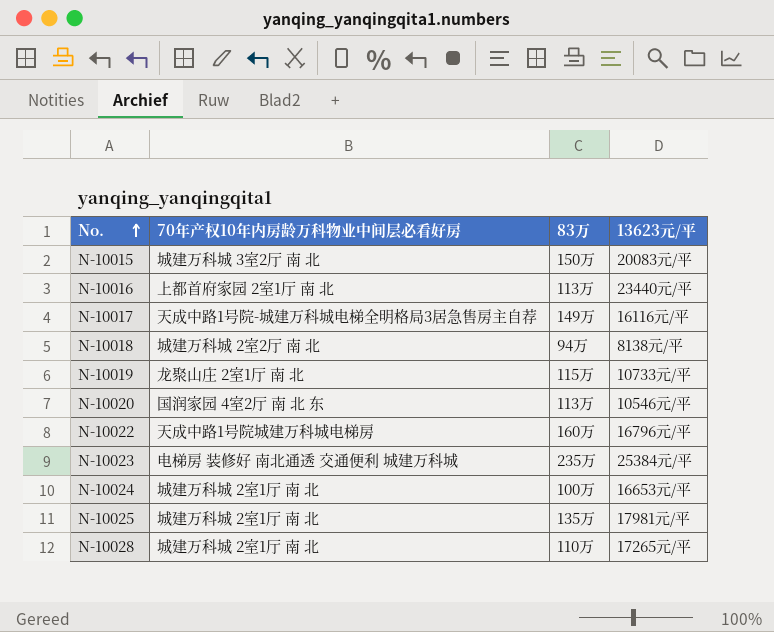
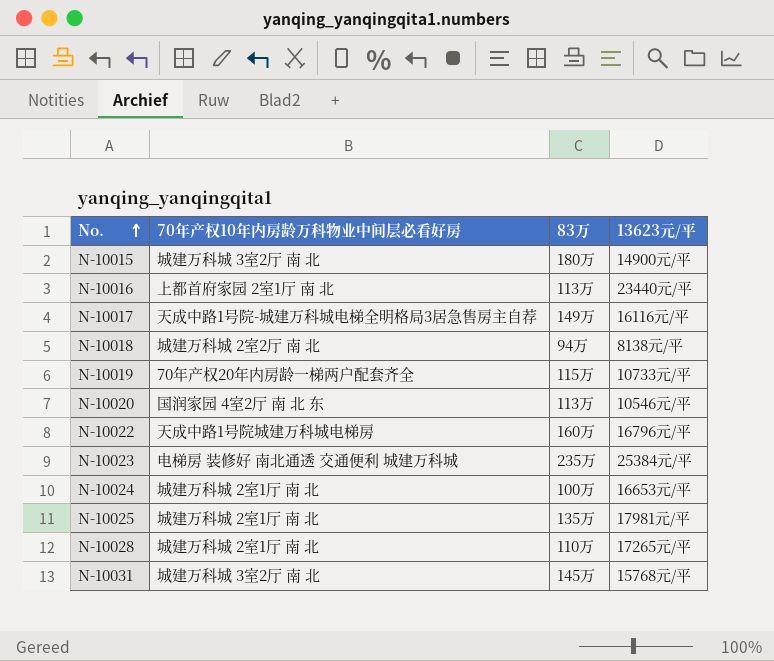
N-10015 | 83万: 150万 -> 180万
N-10015 | 13623元/平: 20083元/平 -> 14900元/平
N-10019 | 70年产权10年内房龄万科物业中间层必看好房: 龙聚山庄 2室1厅 南 北 -> 70年产权20年内房龄一梯两户配套齐全
row N-10031: none -> 城建万科城 3室2厅 南 北 | 145万 | 15768元/平

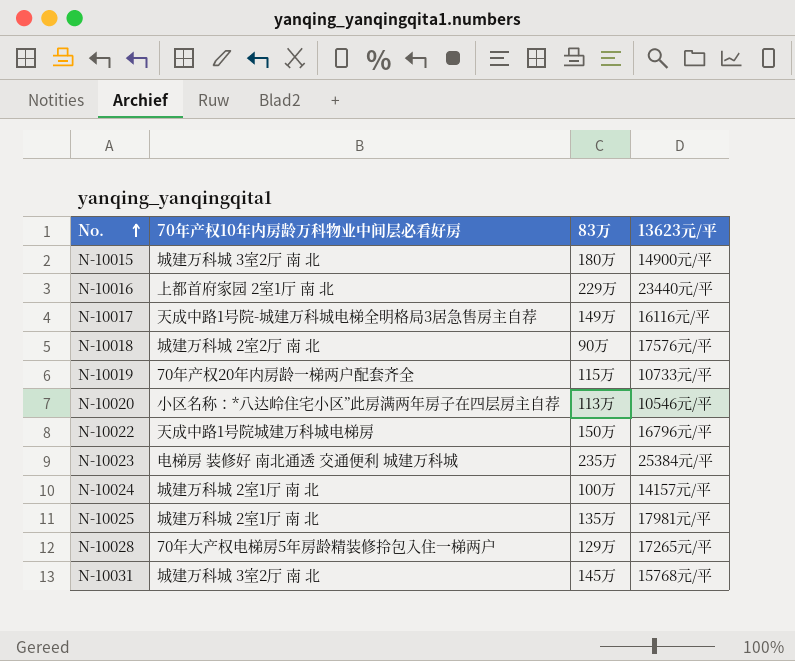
N-10016 | 83万: 113万 -> 229万
N-10018 | 83万: 94万 -> 90万
N-10018 | 13623元/平: 8138元/平 -> 17576元/平
N-10020 | 70年产权10年内房龄万科物业中间层必看好房: 国润家园 4室2厅 南 北 东 -> 小区名称：*八达岭住宅小区”此房满两年房子在四层房主自荐
N-10022 | 83万: 160万 -> 150万
N-10024 | 13623元/平: 16653元/平 -> 14157元/平
N-10028 | 70年产权10年内房龄万科物业中间层必看好房: 城建万科城 2室1厅 南 北 -> 70年大产权电梯房5年房龄精装修拎包入住一梯两户
N-10028 | 83万: 110万 -> 129万

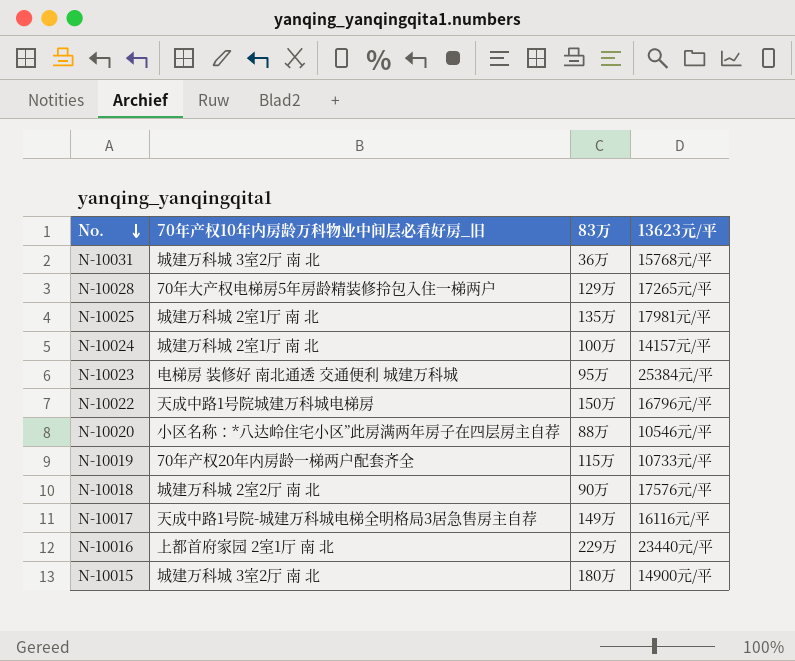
row order: No. ascending -> No. descending
column name: 70年产权10年内房龄万科物业中间层必看好房 -> 70年产权10年内房龄万科物业中间层必看好房_旧
N-10031 | 83万: 145万 -> 36万
N-10023 | 83万: 235万 -> 95万
N-10020 | 83万: 113万 -> 88万

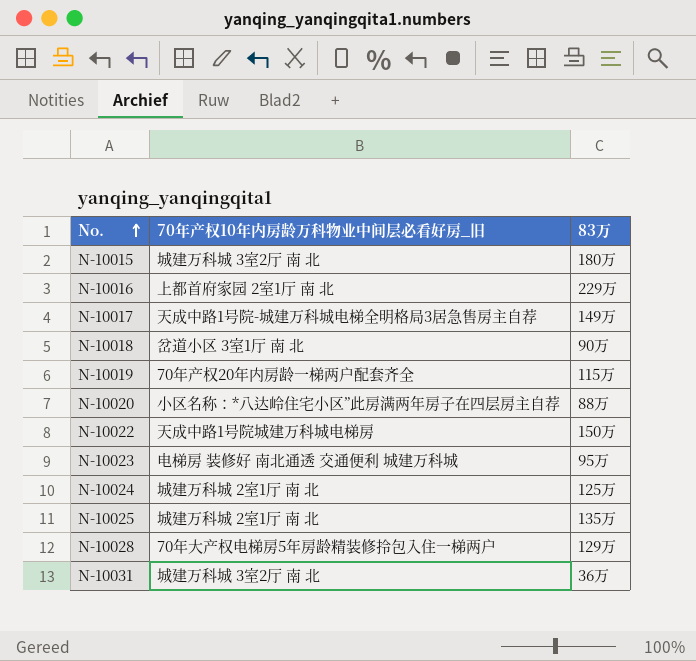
row order: No. descending -> No. ascending
column 13623元/平 | position: 4 -> none
N-10018 | 70年产权10年内房龄万科物业中间层必看好房_旧: 城建万科城 2室2厅 南 北 -> 岔道小区 3室1厅 南 北
N-10024 | 83万: 100万 -> 125万

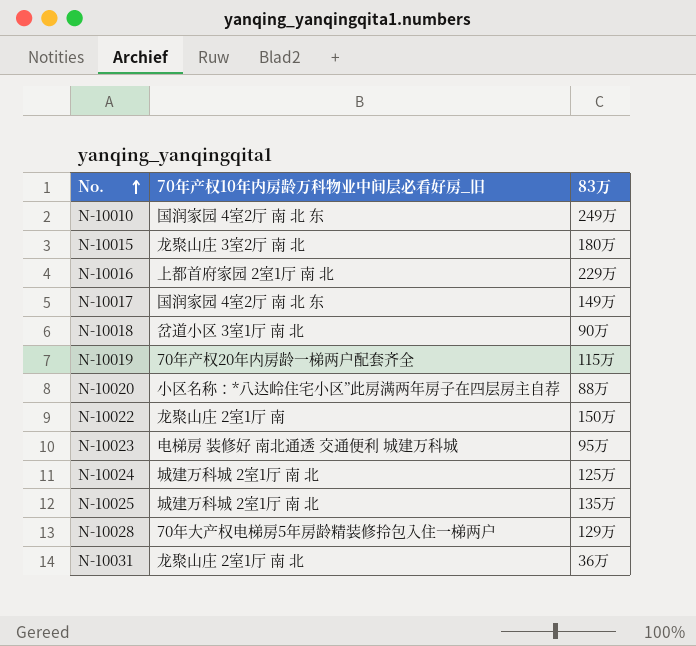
row N-10010: none -> 国润家园 4室2厅 南 北 东 | 249万
N-10015 | 70年产权10年内房龄万科物业中间层必看好房_旧: 城建万科城 3室2厅 南 北 -> 龙聚山庄 3室2厅 南 北
N-10017 | 70年产权10年内房龄万科物业中间层必看好房_旧: 天成中路1号院-城建万科城电梯全明格局3居急售房主自荐 -> 国润家园 4室2厅 南 北 东
N-10022 | 70年产权10年内房龄万科物业中间层必看好房_旧: 天成中路1号院城建万科城电梯房 -> 龙聚山庄 2室1厅 南
N-10031 | 70年产权10年内房龄万科物业中间层必看好房_旧: 城建万科城 3室2厅 南 北 -> 龙聚山庄 2室1厅 南 北

